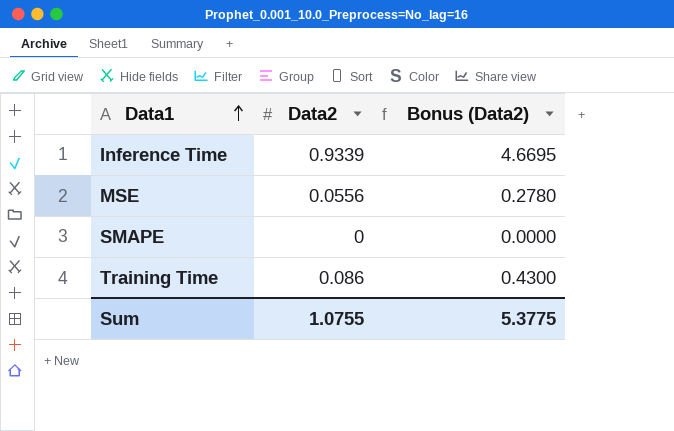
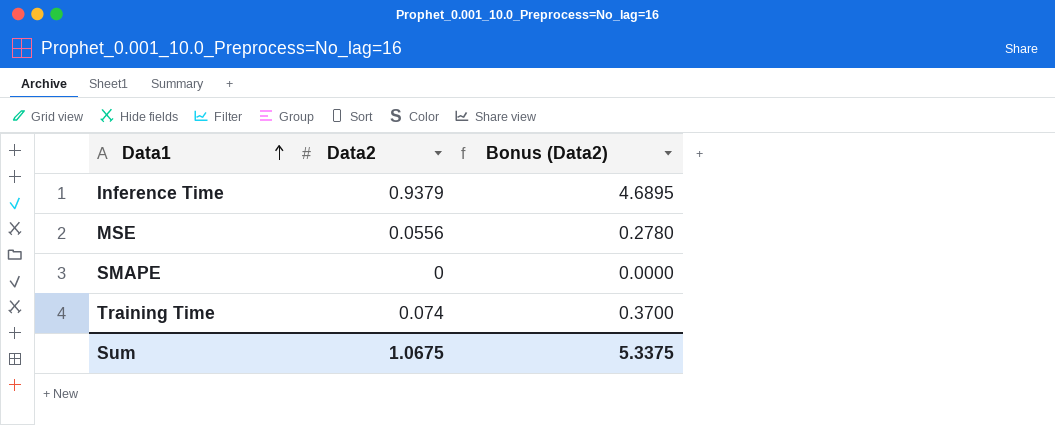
Inference Time | Data2: 0.9339 -> 0.9379
Inference Time | Bonus (Data2): 4.6695 -> 4.6895
Training Time | Data2: 0.086 -> 0.074
Training Time | Bonus (Data2): 0.4300 -> 0.3700
Sum | Data2: 1.0755 -> 1.0675
Sum | Bonus (Data2): 5.3775 -> 5.3375

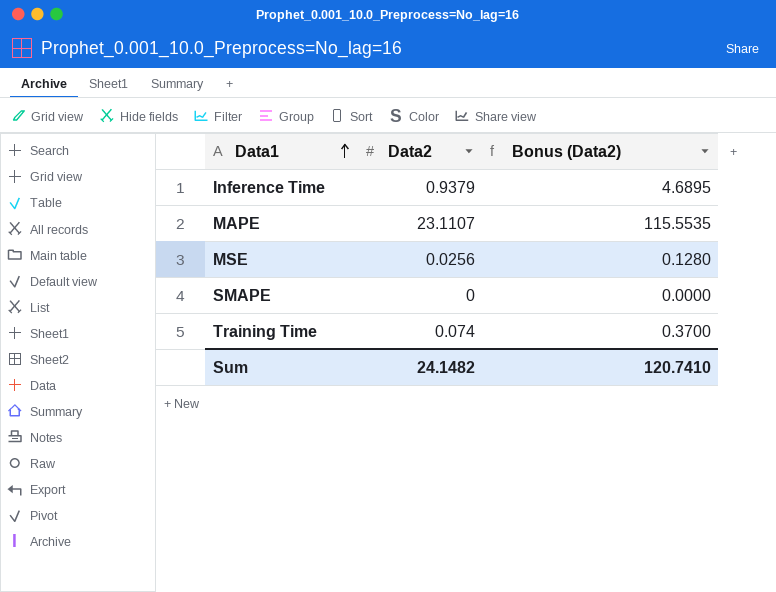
row MAPE: none -> 23.1107 | 115.5535
MSE | Data2: 0.0556 -> 0.0256
MSE | Bonus (Data2): 0.2780 -> 0.1280
Sum | Data2: 1.0675 -> 24.1482
Sum | Bonus (Data2): 5.3375 -> 120.7410

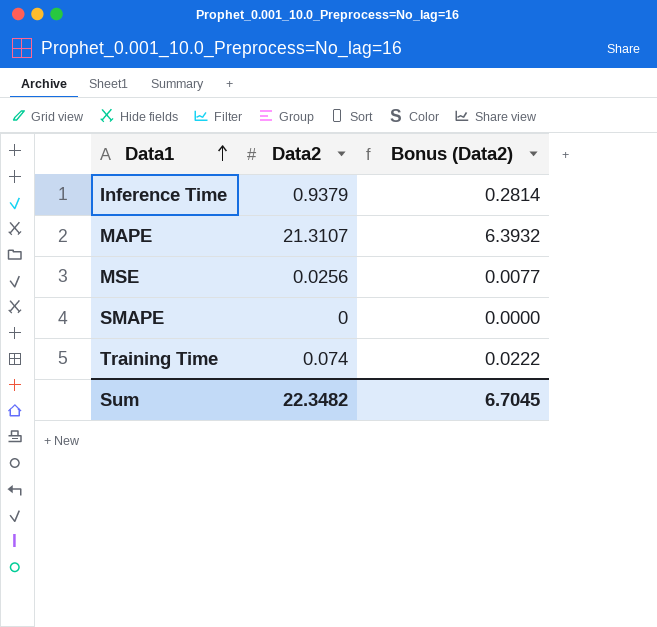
column Bonus (Data2) | formula: [Data2] * 5 -> [Data2] * 0.3
MAPE | Data2: 23.1107 -> 21.3107
Sum | Data2: 24.1482 -> 22.3482
Sum | Bonus (Data2): 120.7410 -> 6.7045

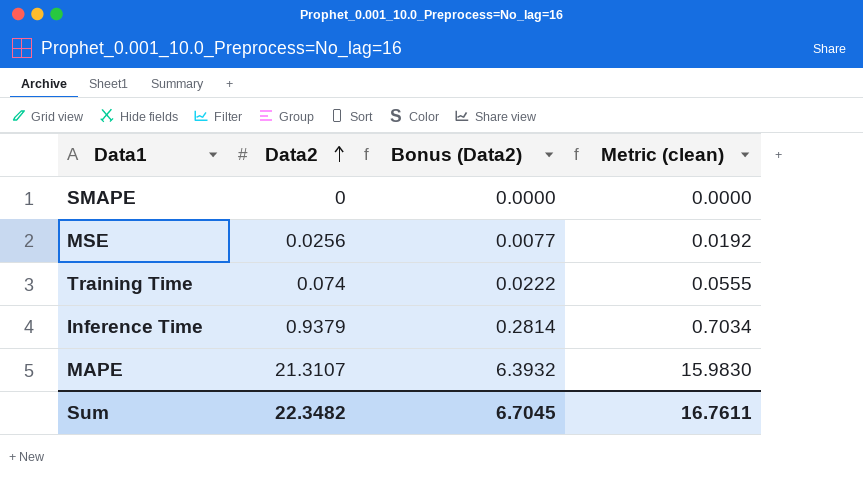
row order: Data1 ascending -> Data2 ascending
column Metric (clean) | formula: none -> [Data2] * 0.75

